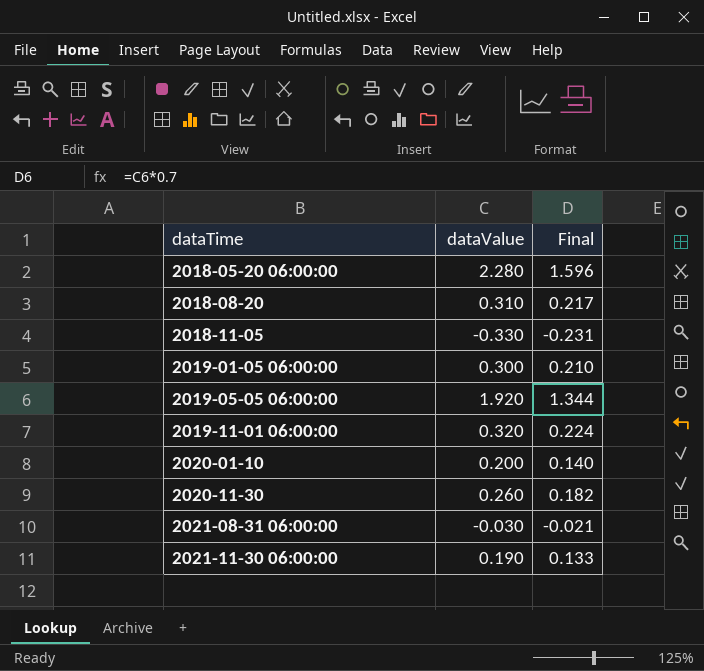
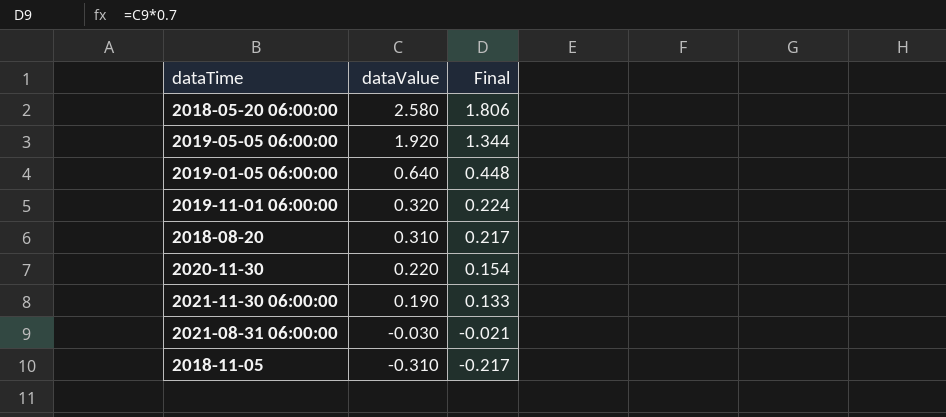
row order: dataTime ascending -> dataValue descending
row 2020-01-10: 0.200 | 0.140 -> none
2018-05-20 06:00:00 | dataValue: 2.280 -> 2.580
2018-05-20 06:00:00 | Final: 1.596 -> 1.806
2019-01-05 06:00:00 | dataValue: 0.300 -> 0.640
2019-01-05 06:00:00 | Final: 0.210 -> 0.448
2020-11-30 | dataValue: 0.260 -> 0.220
2020-11-30 | Final: 0.182 -> 0.154
2018-11-05 | dataValue: -0.330 -> -0.310
2018-11-05 | Final: -0.231 -> -0.217

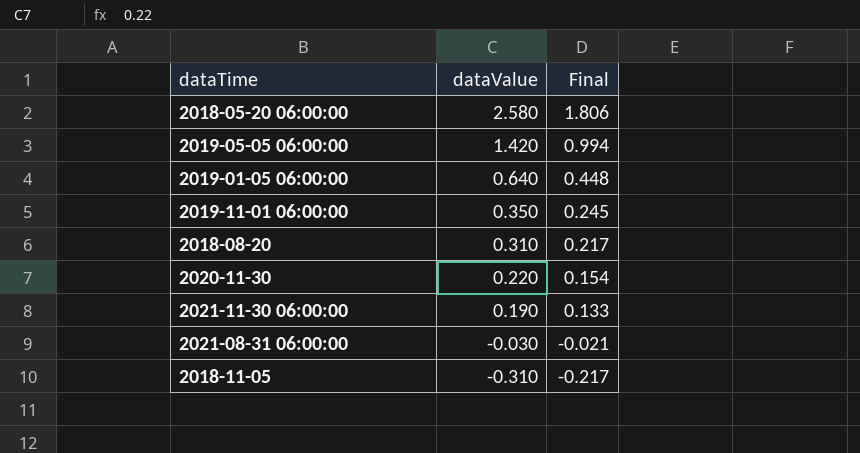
2019-05-05 06:00:00 | dataValue: 1.920 -> 1.420
2019-05-05 06:00:00 | Final: 1.344 -> 0.994
2019-11-01 06:00:00 | dataValue: 0.320 -> 0.350
2019-11-01 06:00:00 | Final: 0.224 -> 0.245

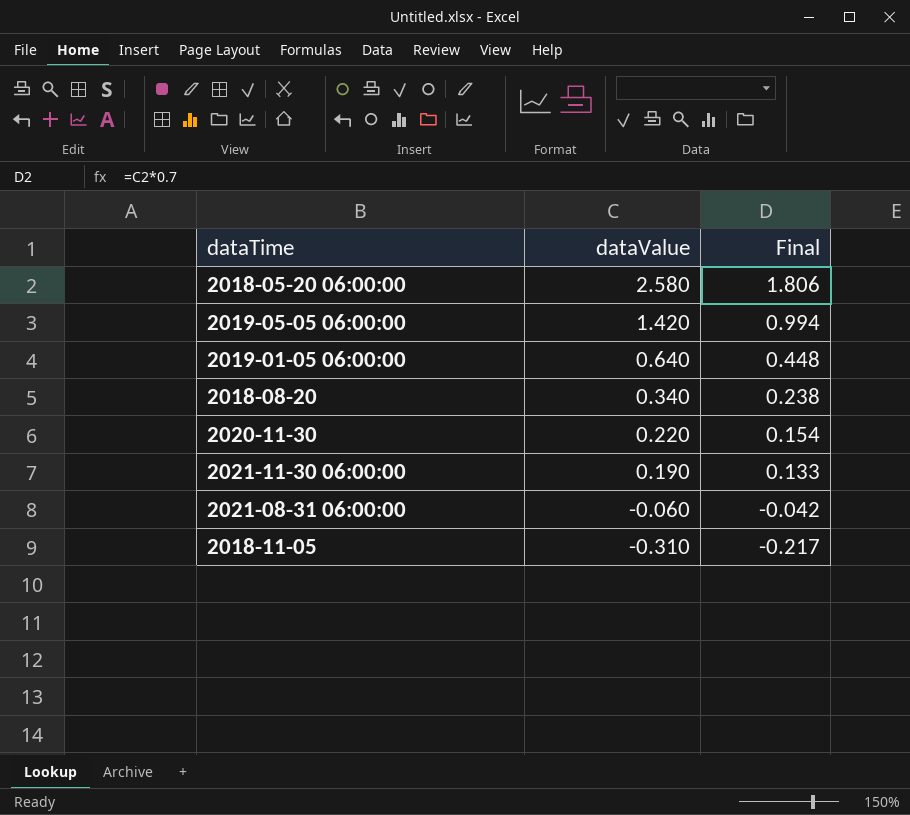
row 2019-11-01 06:00:00: 0.350 | 0.245 -> none
2018-08-20 | dataValue: 0.310 -> 0.340
2018-08-20 | Final: 0.217 -> 0.238
2021-08-31 06:00:00 | dataValue: -0.030 -> -0.060
2021-08-31 06:00:00 | Final: -0.021 -> -0.042

